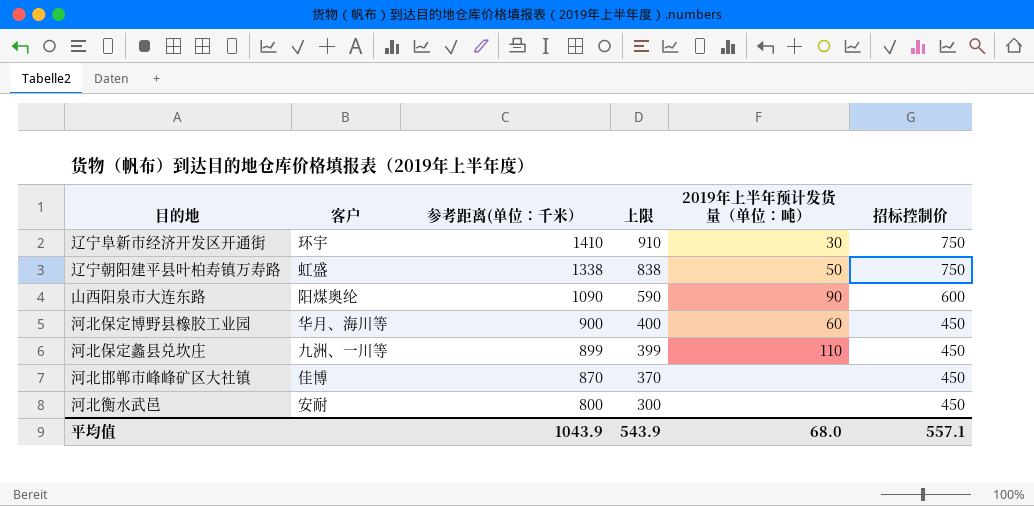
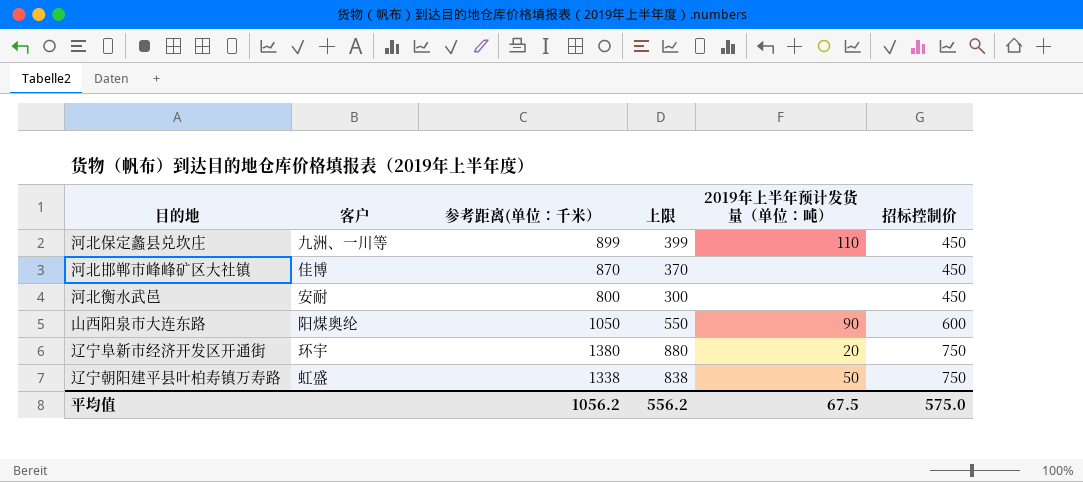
row order: 参考距离(单位：千米） descending -> 招标控制价 ascending
row 河北保定博野县橡胶工业园: 华月、海川等 | 900 | 400 | 60 | 450 -> none
山西阳泉市大连东路 | 参考距离(单位：千米）: 1090 -> 1050
山西阳泉市大连东路 | 上限: 590 -> 550
辽宁阜新市经济开发区开通街 | 参考距离(单位：千米）: 1410 -> 1380
辽宁阜新市经济开发区开通街 | 上限: 910 -> 880
辽宁阜新市经济开发区开通街 | 2019年上半年预计发货量（单位：吨）: 30 -> 20
平均值 | 参考距离(单位：千米）: 1043.9 -> 1056.2
平均值 | 上限: 543.9 -> 556.2
平均值 | 2019年上半年预计发货量（单位：吨）: 68.0 -> 67.5
平均值 | 招标控制价: 557.1 -> 575.0

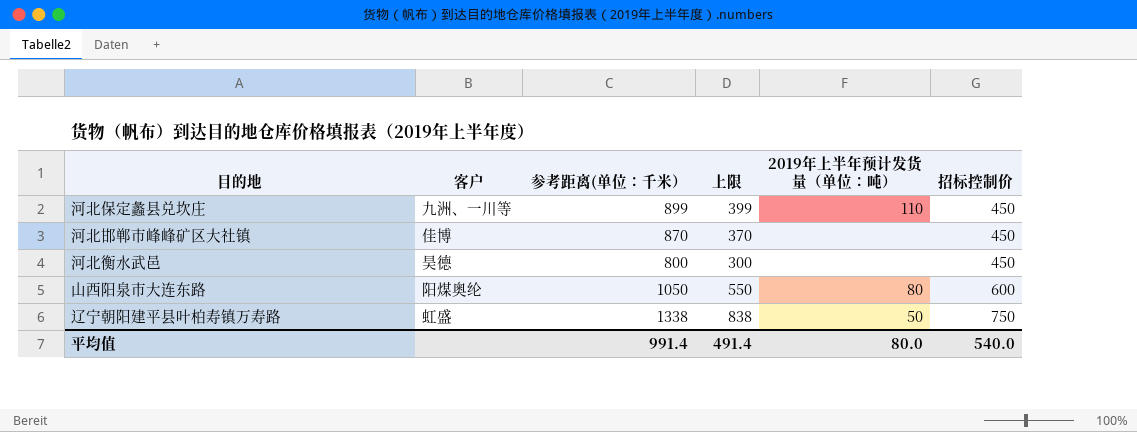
row 辽宁阜新市经济开发区开通街: 环宇 | 1380 | 880 | 20 | 750 -> none
河北衡水武邑 | 客户: 安耐 -> 昊德
山西阳泉市大连东路 | 2019年上半年预计发货量（单位：吨）: 90 -> 80
平均值 | 参考距离(单位：千米）: 1056.2 -> 991.4
平均值 | 上限: 556.2 -> 491.4
平均值 | 2019年上半年预计发货量（单位：吨）: 67.5 -> 80.0
平均值 | 招标控制价: 575.0 -> 540.0

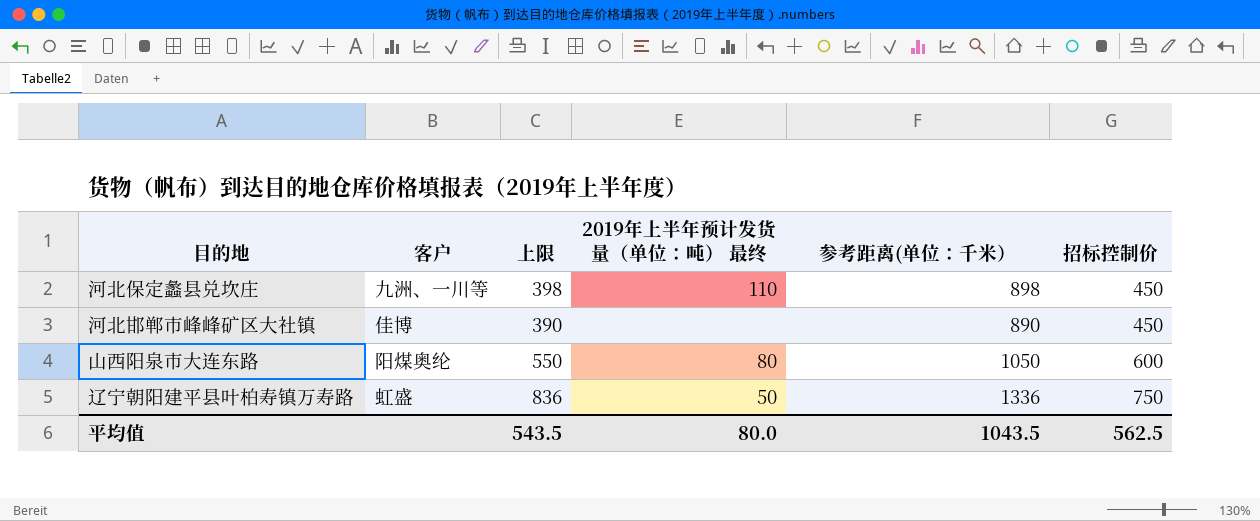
column name: 2019年上半年预计发货量（单位：吨） -> 2019年上半年预计发货量（单位：吨） 最终
column 参考距离(单位：千米） | position: 3 -> 5
row 河北衡水武邑: 昊德 | 800 | 300 | none | 450 -> none
河北保定蠡县兑坎庄 | 上限: 399 -> 398
河北保定蠡县兑坎庄 | 参考距离(单位：千米）: 899 -> 898
河北邯郸市峰峰矿区大社镇 | 上限: 370 -> 390
河北邯郸市峰峰矿区大社镇 | 参考距离(单位：千米）: 870 -> 890
辽宁朝阳建平县叶柏寿镇万寿路 | 上限: 838 -> 836
辽宁朝阳建平县叶柏寿镇万寿路 | 参考距离(单位：千米）: 1338 -> 1336
平均值 | 上限: 491.4 -> 543.5
平均值 | 参考距离(单位：千米）: 991.4 -> 1043.5
平均值 | 招标控制价: 540.0 -> 562.5

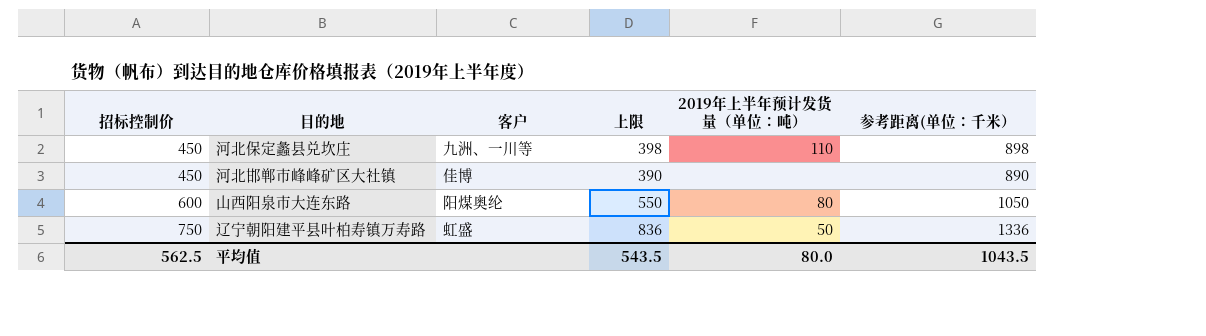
column 招标控制价 | position: 6 -> 1
column name: 2019年上半年预计发货量（单位：吨） 最终 -> 2019年上半年预计发货量（单位：吨）

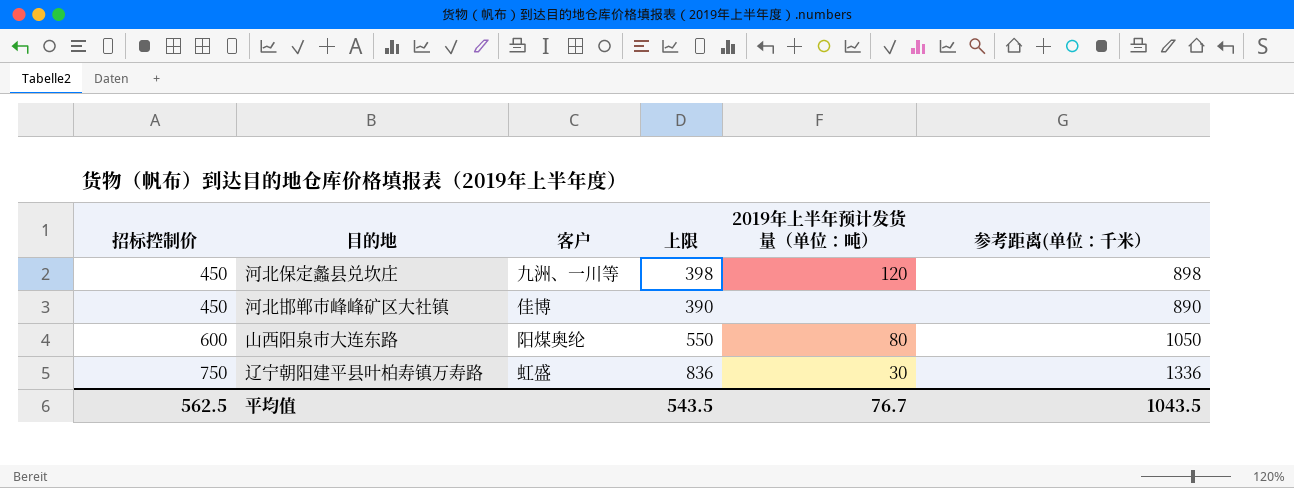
河北保定蠡县兑坎庄 | 2019年上半年预计发货量（单位：吨）: 110 -> 120
辽宁朝阳建平县叶柏寿镇万寿路 | 2019年上半年预计发货量（单位：吨）: 50 -> 30
平均值 | 2019年上半年预计发货量（单位：吨）: 80.0 -> 76.7

